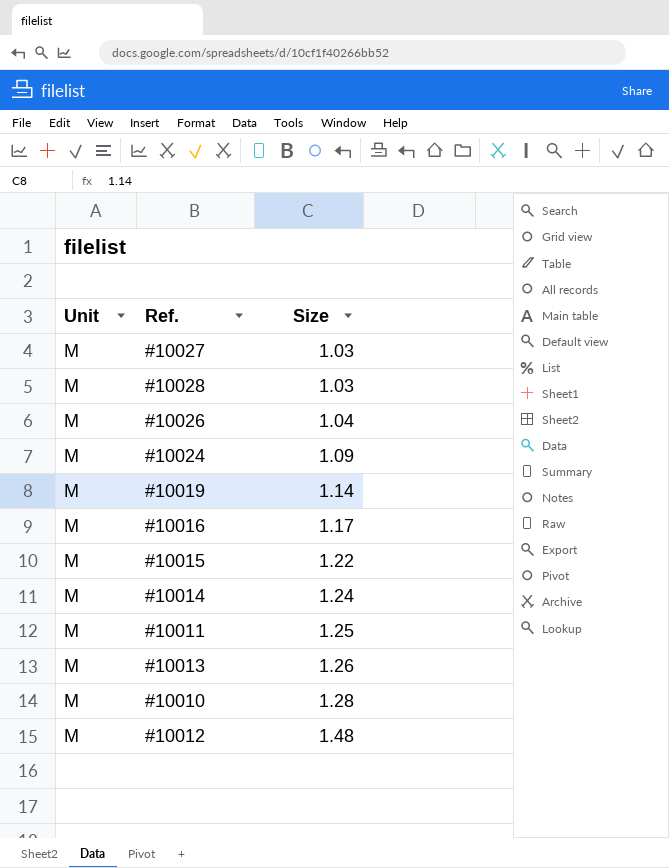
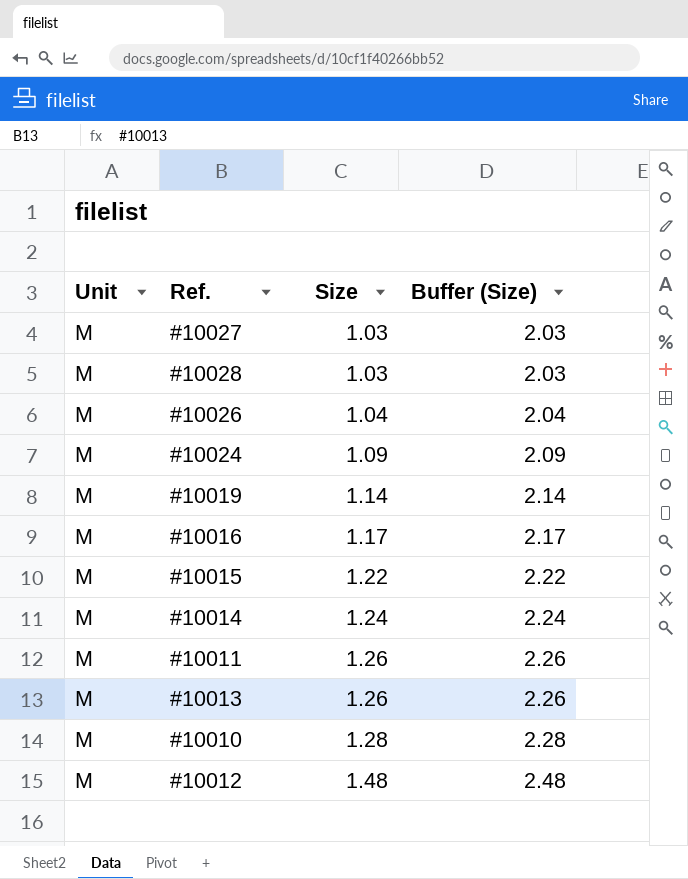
column Buffer (Size) | formula: none -> [Size] + 1
#10011 | Size: 1.25 -> 1.26

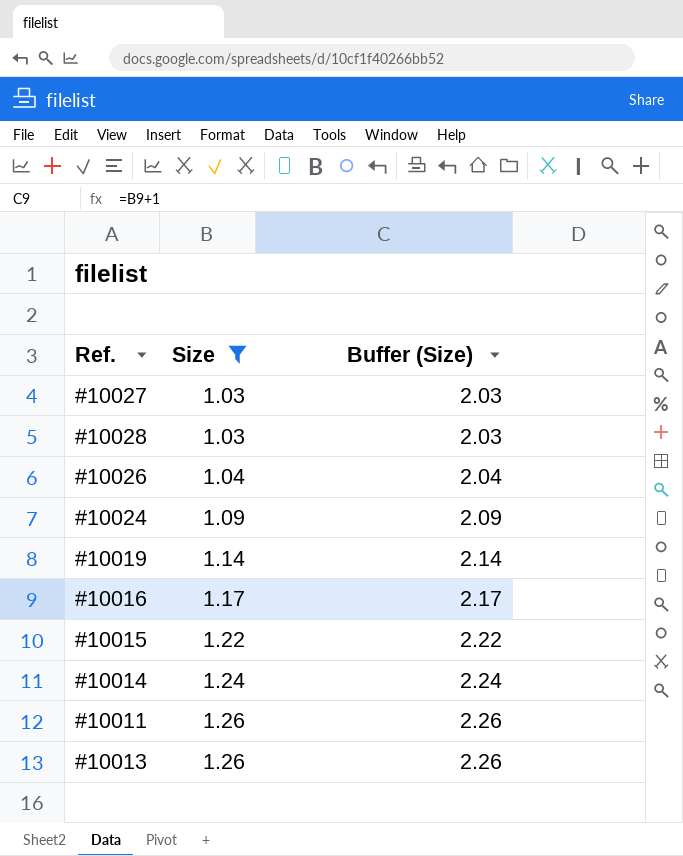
filter: none -> Size <= 1.26
column Unit | position: 1 -> none

